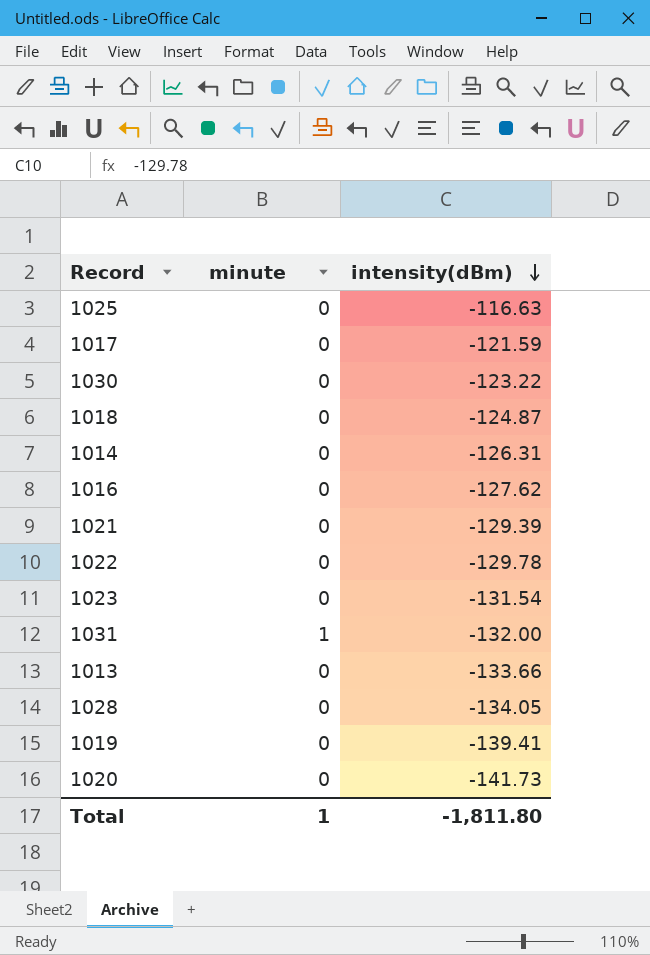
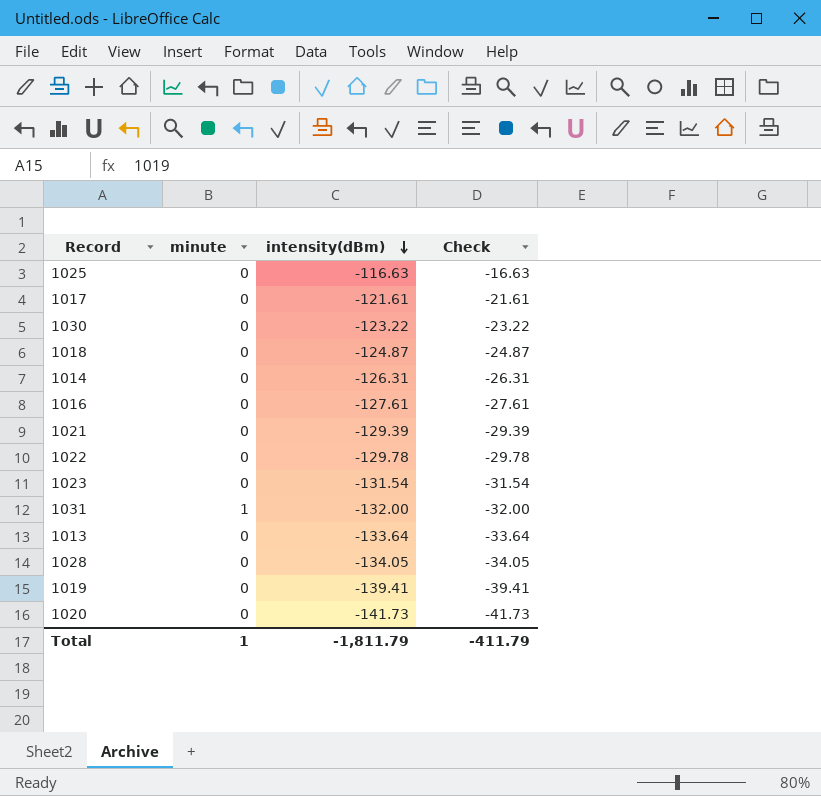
column Check | formula: none -> [intensity(dBm)] + 100
1017 | intensity(dBm): -121.59 -> -121.61
1016 | intensity(dBm): -127.62 -> -127.61
1013 | intensity(dBm): -133.66 -> -133.64
Total | intensity(dBm): -1,811.80 -> -1,811.79

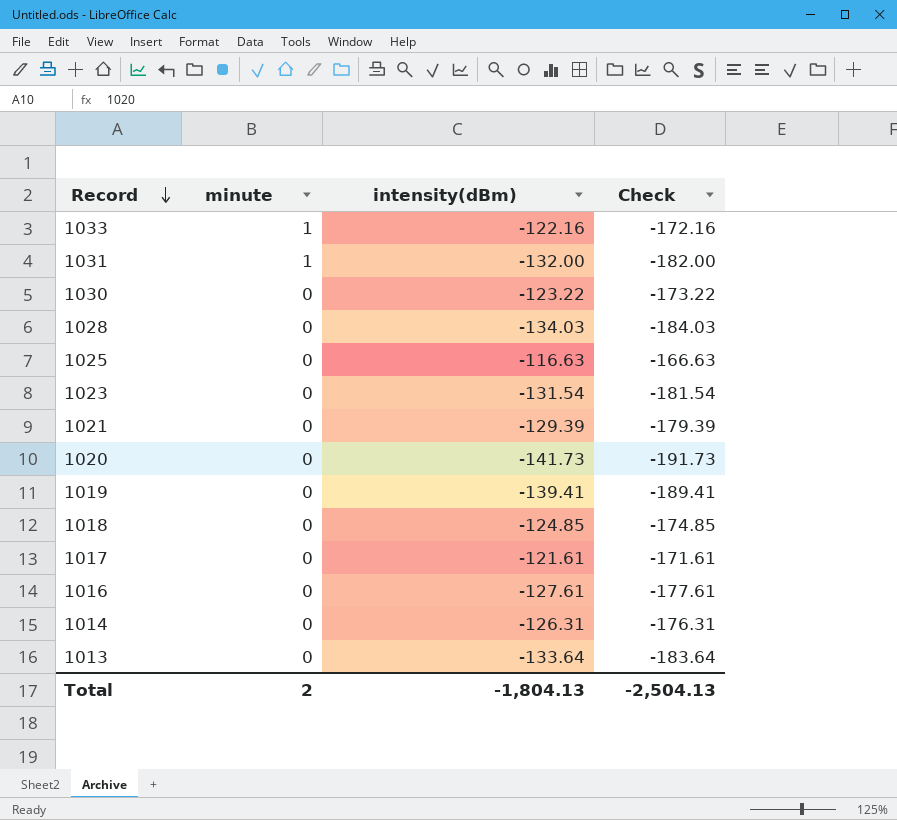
row order: intensity(dBm) descending -> Record descending
column Check | formula: [intensity(dBm)] + 100 -> [intensity(dBm)] - 50
row 1022: 0 | -129.78 | -29.78 -> none
row 1033: none -> 1 | -122.16 | -172.16
1028 | intensity(dBm): -134.05 -> -134.03
1018 | intensity(dBm): -124.87 -> -124.85
Total | minute: 1 -> 2
Total | intensity(dBm): -1,811.79 -> -1,804.13
Total | Check: -411.79 -> -2,504.13

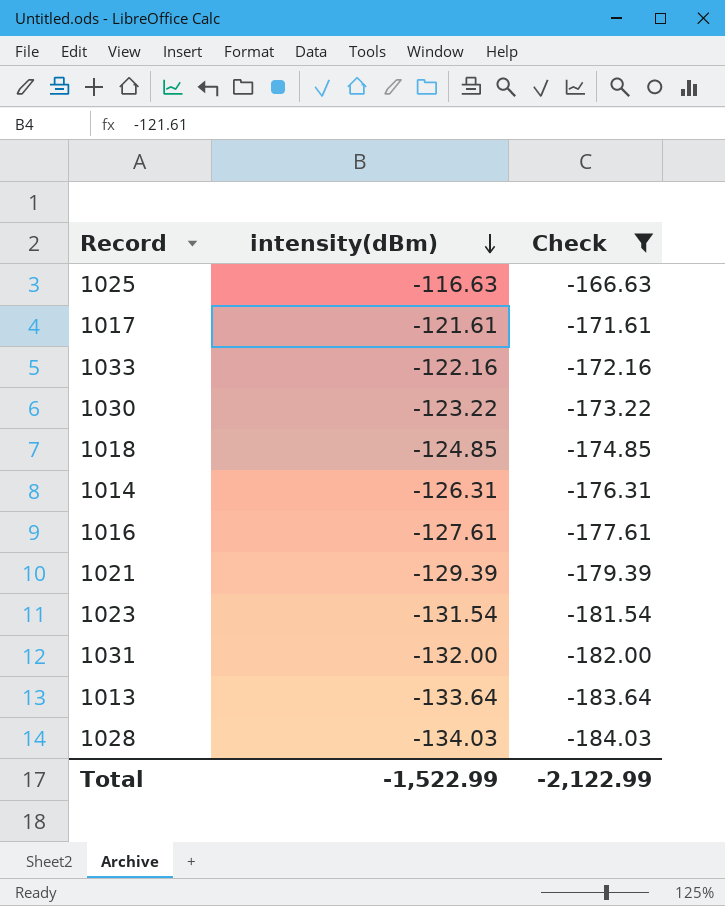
filter: none -> Check >= -184.03
row order: Record descending -> intensity(dBm) descending
column minute | position: 2 -> none
Total | intensity(dBm): -1,804.13 -> -1,522.99
Total | Check: -2,504.13 -> -2,122.99

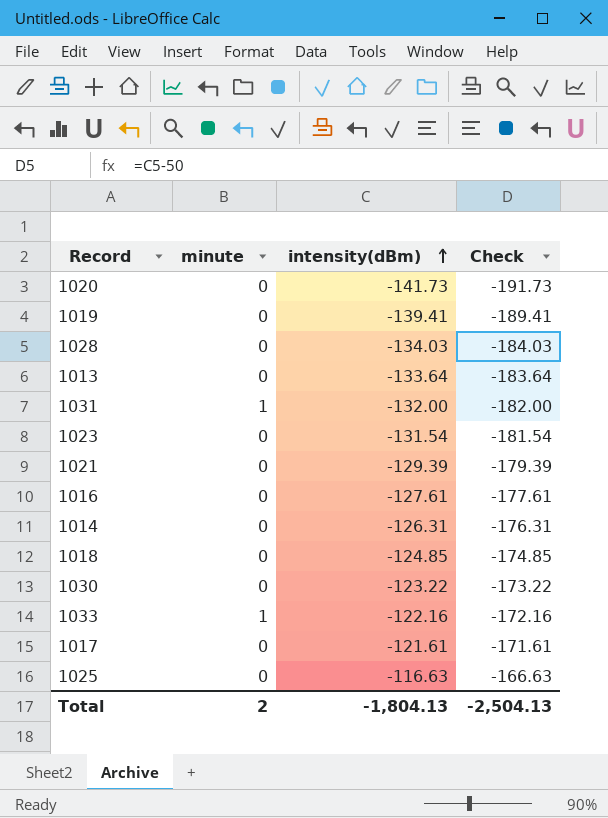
filter: Check >= -184.03 -> none
row order: intensity(dBm) descending -> intensity(dBm) ascending
column minute | position: none -> 2
Total | intensity(dBm): -1,522.99 -> -1,804.13
Total | Check: -2,122.99 -> -2,504.13

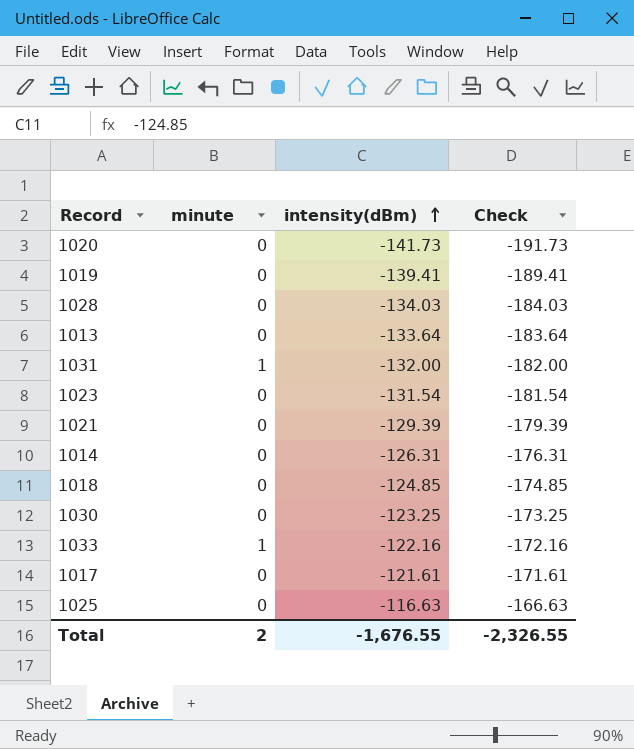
row 1016: 0 | -127.61 | -177.61 -> none
1030 | intensity(dBm): -123.22 -> -123.25
1030 | Check: -173.22 -> -173.25
Total | intensity(dBm): -1,804.13 -> -1,676.55
Total | Check: -2,504.13 -> -2,326.55

